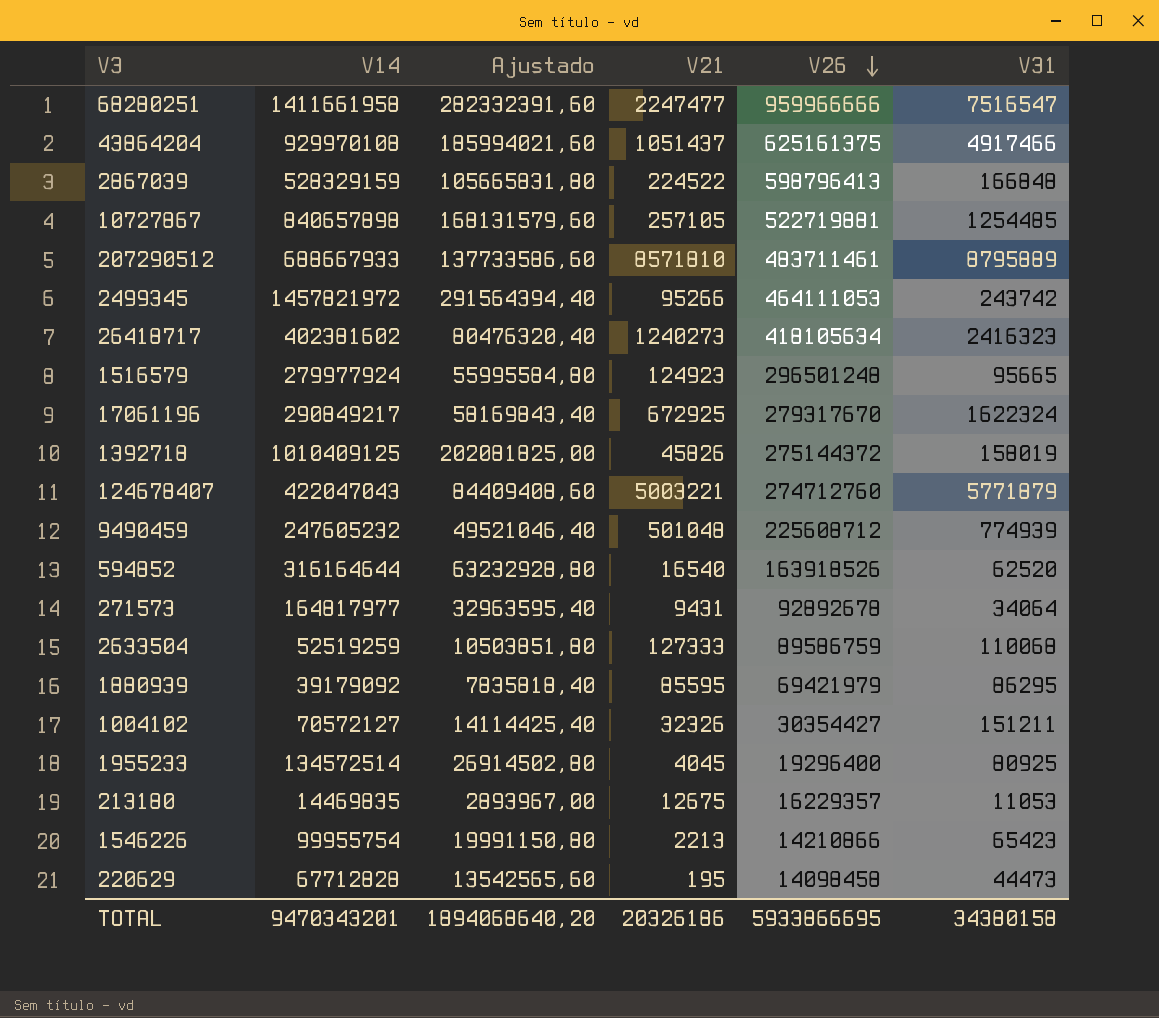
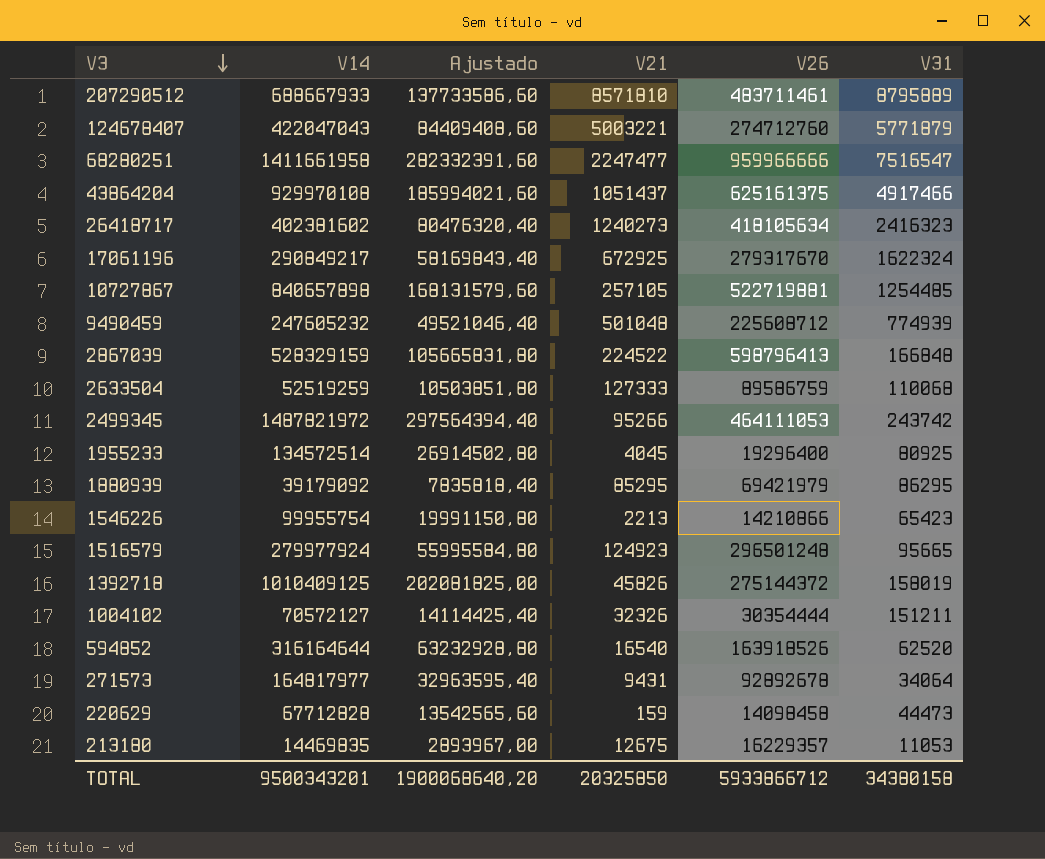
row order: V26 descending -> V3 descending
2499345 | V14: 1457821972 -> 1487821972
2499345 | Ajustado: 291564394,40 -> 297564394,40
1880939 | V21: 85595 -> 85295
1004102 | V26: 30354427 -> 30354444
220629 | V21: 195 -> 159
TOTAL | V14: 9470343201 -> 9500343201
TOTAL | Ajustado: 1894068640,20 -> 1900068640,20
TOTAL | V21: 20326186 -> 20325850
TOTAL | V26: 5933866695 -> 5933866712

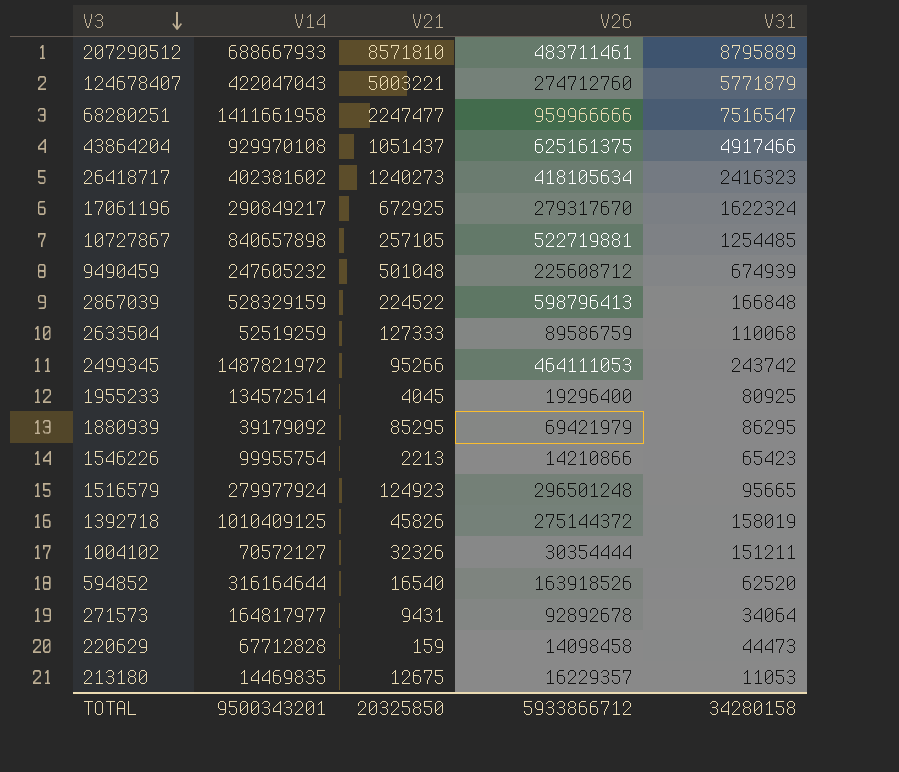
column Ajustado | formula: [V14] * 0,2 -> none
9490459 | V31: 774939 -> 674939
TOTAL | V31: 34380158 -> 34280158

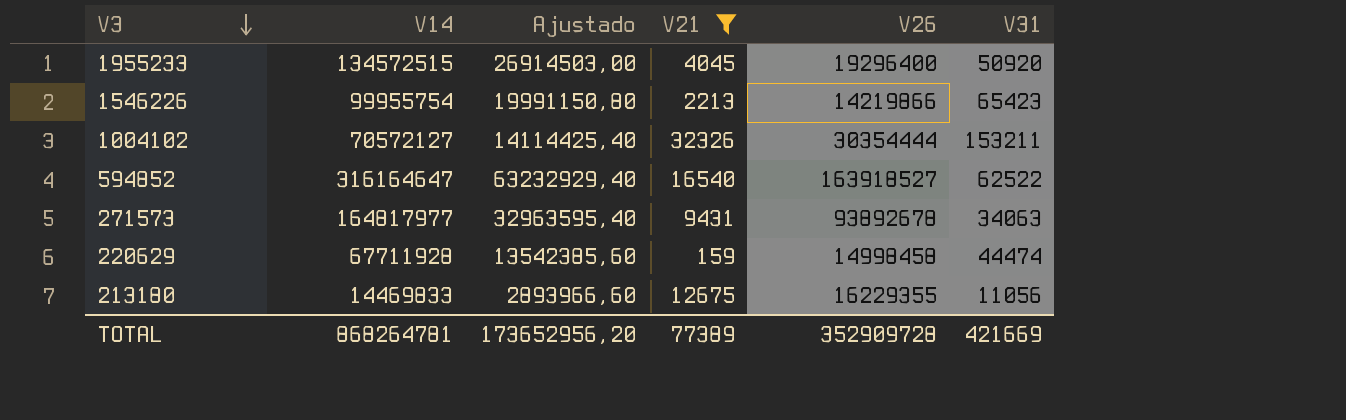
filter: none -> V21 <= 32326
column Ajustado | formula: none -> [V14] * 0,2
1955233 | V14: 134572514 -> 134572515
1955233 | V31: 80925 -> 50920
1546226 | V26: 14210866 -> 14219866
1004102 | V31: 151211 -> 153211
594852 | V14: 316164644 -> 316164647
594852 | V26: 163918526 -> 163918527
594852 | V31: 62520 -> 62522
271573 | V26: 92892678 -> 93892678
271573 | V31: 34064 -> 34063
220629 | V14: 67712828 -> 67711928
220629 | V26: 14098458 -> 14998458
220629 | V31: 44473 -> 44474
213180 | V14: 14469835 -> 14469833
213180 | V26: 16229357 -> 16229355
213180 | V31: 11053 -> 11056
TOTAL | V14: 9500343201 -> 868264781
TOTAL | V21: 20325850 -> 77389
TOTAL | V26: 5933866712 -> 352909728
TOTAL | V31: 34280158 -> 421669

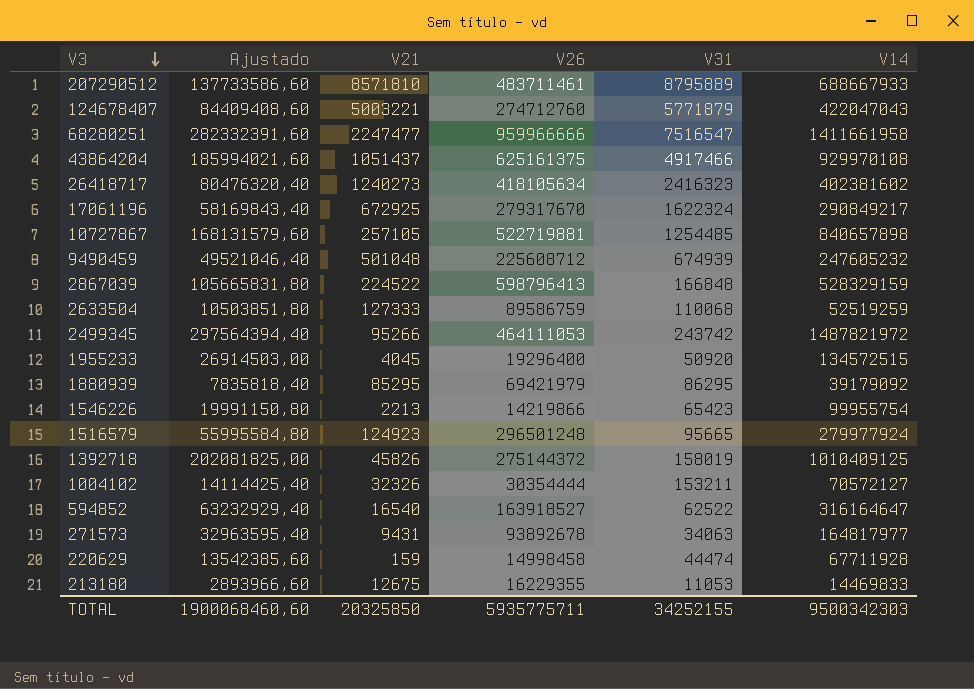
filter: V21 <= 32326 -> none
column V14 | position: 2 -> 6
213180 | V31: 11056 -> 11053
TOTAL | Ajustado: 173652956,20 -> 1900068460,60
TOTAL | V21: 77389 -> 20325850
TOTAL | V26: 352909728 -> 5935775711
TOTAL | V31: 421669 -> 34252155
TOTAL | V14: 868264781 -> 9500342303

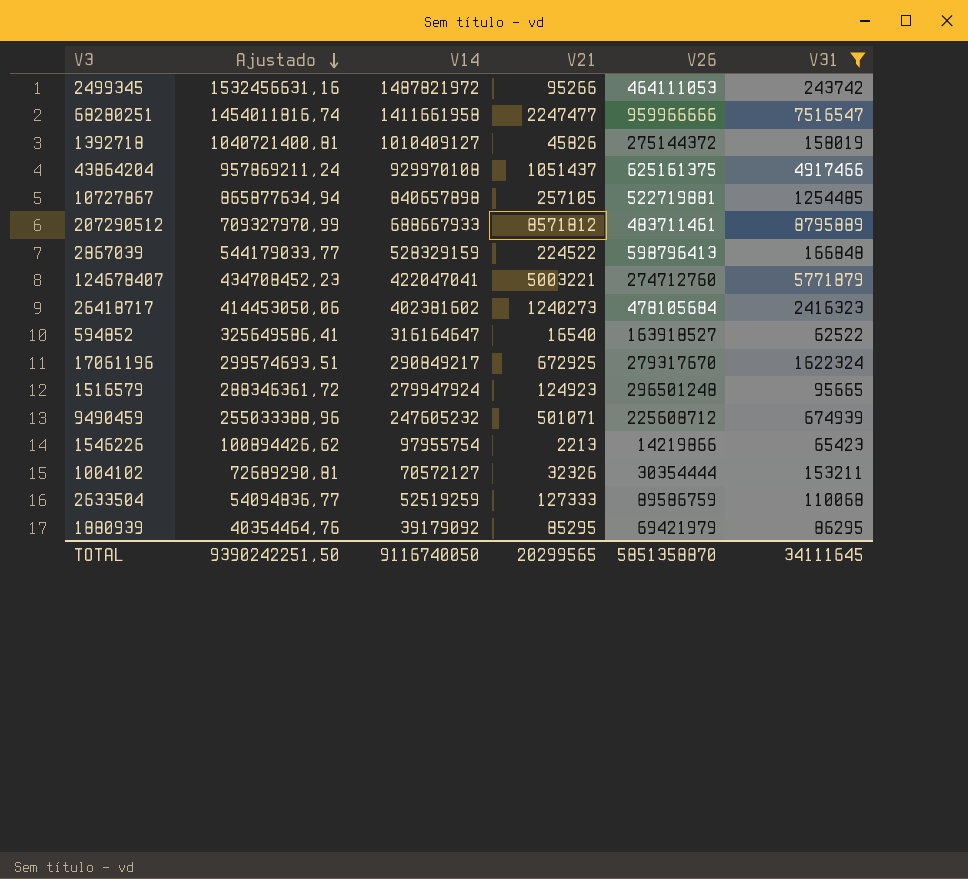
filter: none -> V31 >= 62522
row order: V3 descending -> Ajustado descending
column Ajustado | formula: [V14] * 0,2 -> [V14] * 1,03
column V14 | position: 6 -> 3
1392718 | V14: 1010409125 -> 1010409127
207290512 | V21: 8571810 -> 8571812
124678407 | V14: 422047043 -> 422047041
26418717 | V26: 418105634 -> 478105684
1516579 | V14: 279977924 -> 279947924
9490459 | V21: 501048 -> 501071
1546226 | V14: 99955754 -> 97955754
TOTAL | Ajustado: 1900068460,60 -> 9390242251,50
TOTAL | V14: 9500342303 -> 9116740050
TOTAL | V21: 20325850 -> 20299565
TOTAL | V26: 5935775711 -> 5851358870
TOTAL | V31: 34252155 -> 34111645

